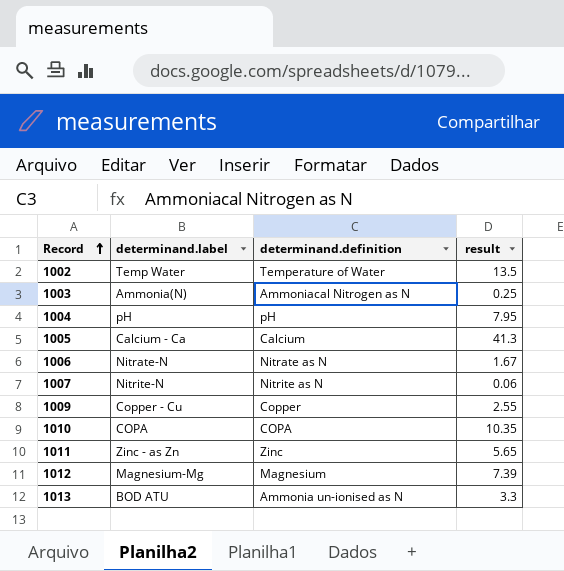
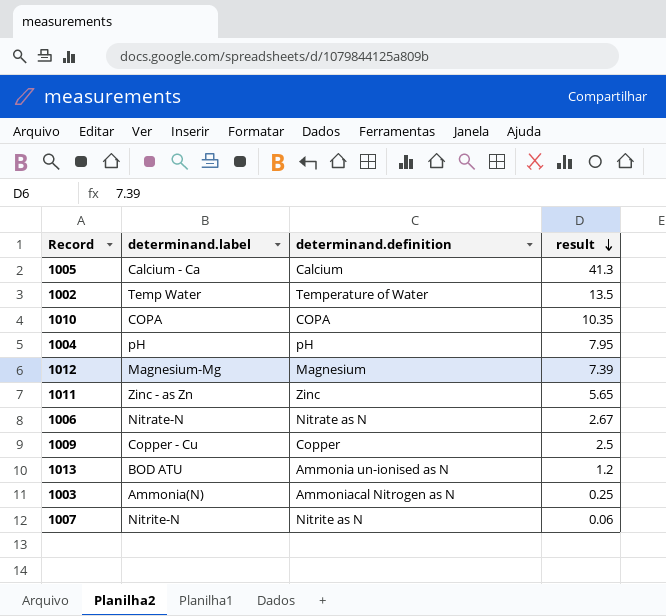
row order: Record ascending -> result descending
1006 | result: 1.67 -> 2.67
1009 | result: 2.55 -> 2.5
1013 | result: 3.3 -> 1.2

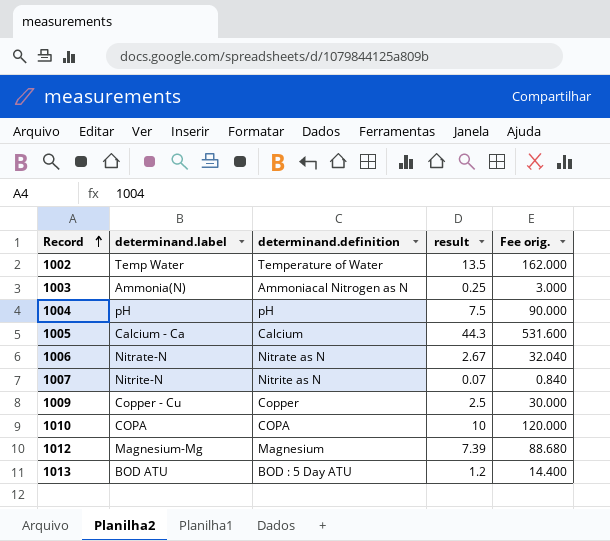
row order: result descending -> Record ascending
column Fee orig. | formula: none -> [result] * 12
row 1011: Zinc - as Zn | Zinc | 5.65 -> none
1004 | result: 7.95 -> 7.5
1005 | result: 41.3 -> 44.3
1007 | result: 0.06 -> 0.07
1010 | result: 10.35 -> 10
1013 | determinand.definition: Ammonia un-ionised as N -> BOD : 5 Day ATU

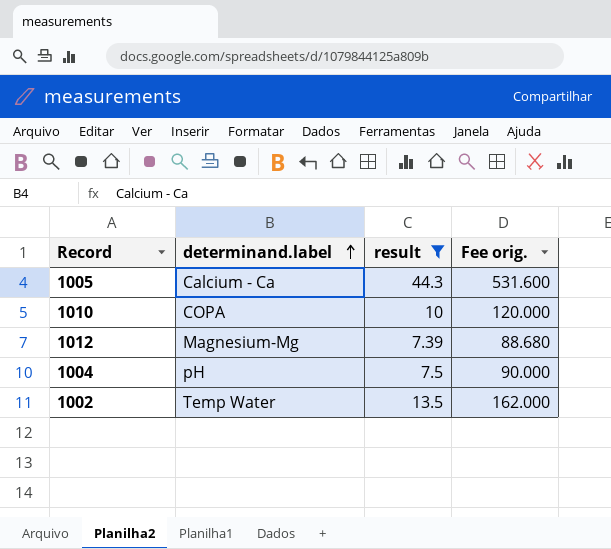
filter: none -> result >= 7.39
row order: Record ascending -> determinand.label ascending
column determinand.definition | position: 3 -> none

